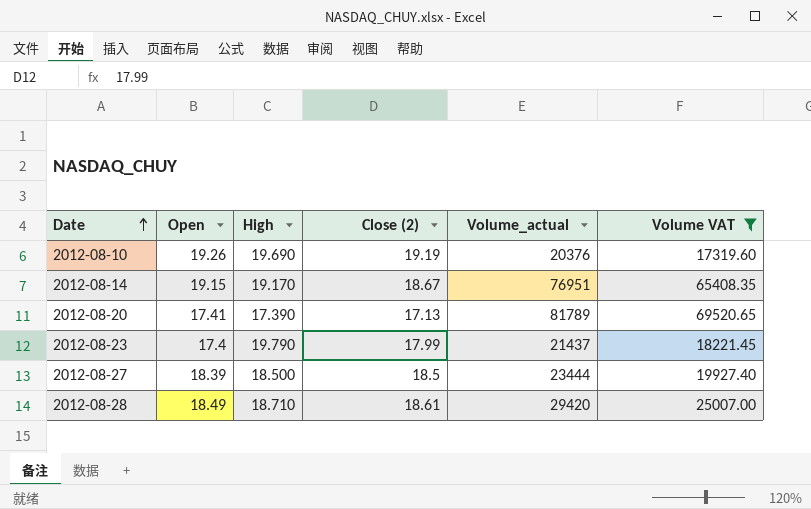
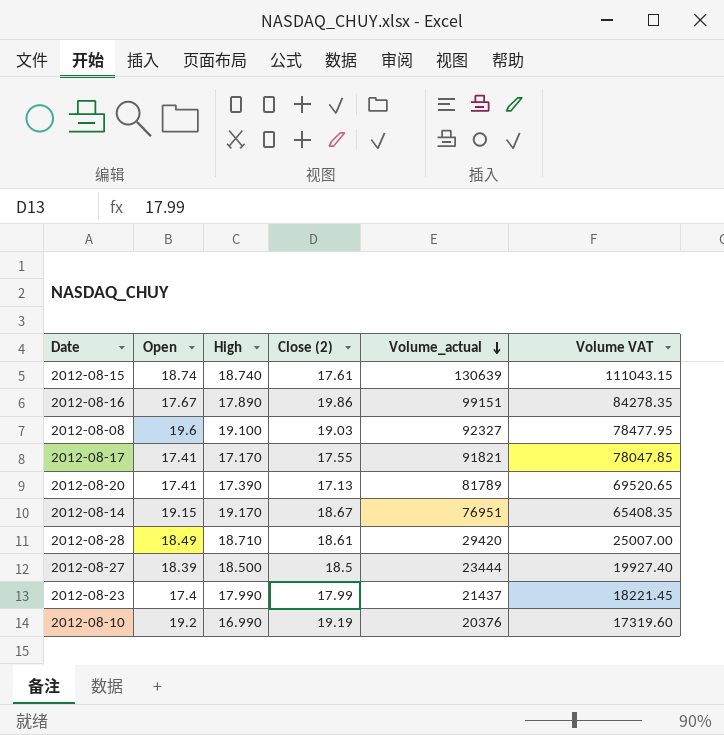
filter: Volume VAT <= 69520.65 -> none
row order: Date ascending -> Volume_actual descending
2012-08-23 | High: 19.790 -> 17.990
2012-08-10 | Open: 19.26 -> 19.2
2012-08-10 | High: 19.690 -> 16.990

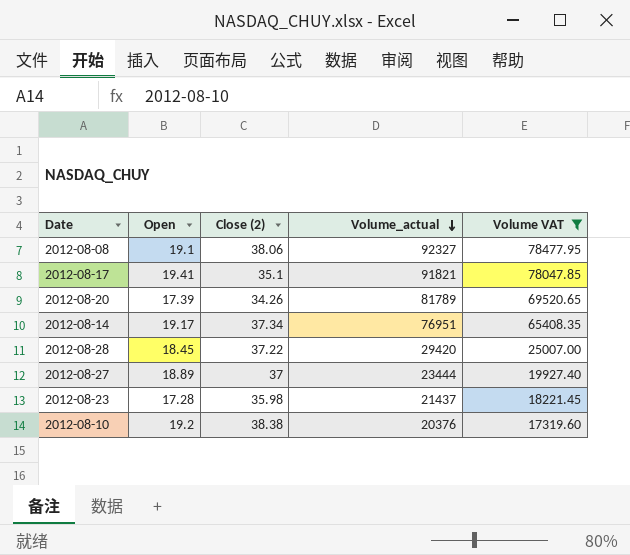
filter: none -> Volume VAT <= 78477.95
column High | position: 3 -> none
2012-08-08 | Open: 19.6 -> 19.1
2012-08-08 | Close (2): 19.03 -> 38.06
2012-08-17 | Open: 17.41 -> 19.41
2012-08-17 | Close (2): 17.55 -> 35.1
2012-08-20 | Open: 17.41 -> 17.39
2012-08-20 | Close (2): 17.13 -> 34.26
2012-08-14 | Open: 19.15 -> 19.17
2012-08-14 | Close (2): 18.67 -> 37.34
2012-08-28 | Open: 18.49 -> 18.45
2012-08-28 | Close (2): 18.61 -> 37.22
2012-08-27 | Open: 18.39 -> 18.89
2012-08-27 | Close (2): 18.5 -> 37
2012-08-23 | Open: 17.4 -> 17.28
2012-08-23 | Close (2): 17.99 -> 35.98
2012-08-10 | Close (2): 19.19 -> 38.38

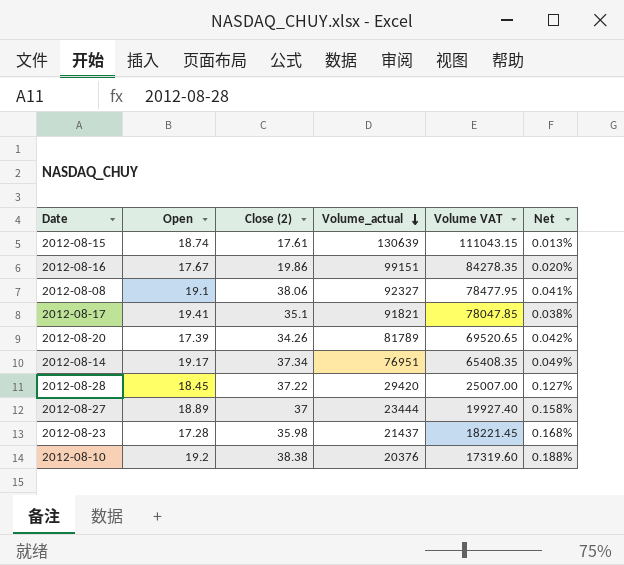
filter: Volume VAT <= 78477.95 -> none
column Net | formula: none -> [Close (2)] / [Volume_actual]

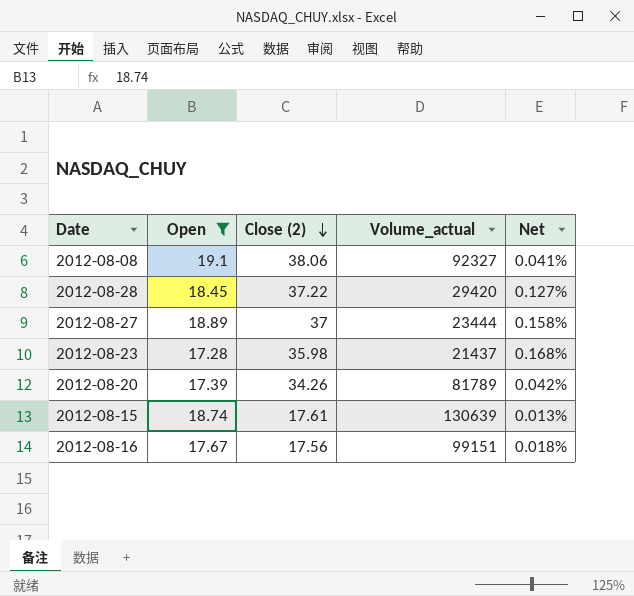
filter: none -> Open <= 19.1
row order: Volume_actual descending -> Close (2) descending
column Volume VAT | formula: [Volume_actual] * 0.85 -> none
2012-08-16 | Close (2): 19.86 -> 17.56
2012-08-16 | Net: 0.020% -> 0.018%

